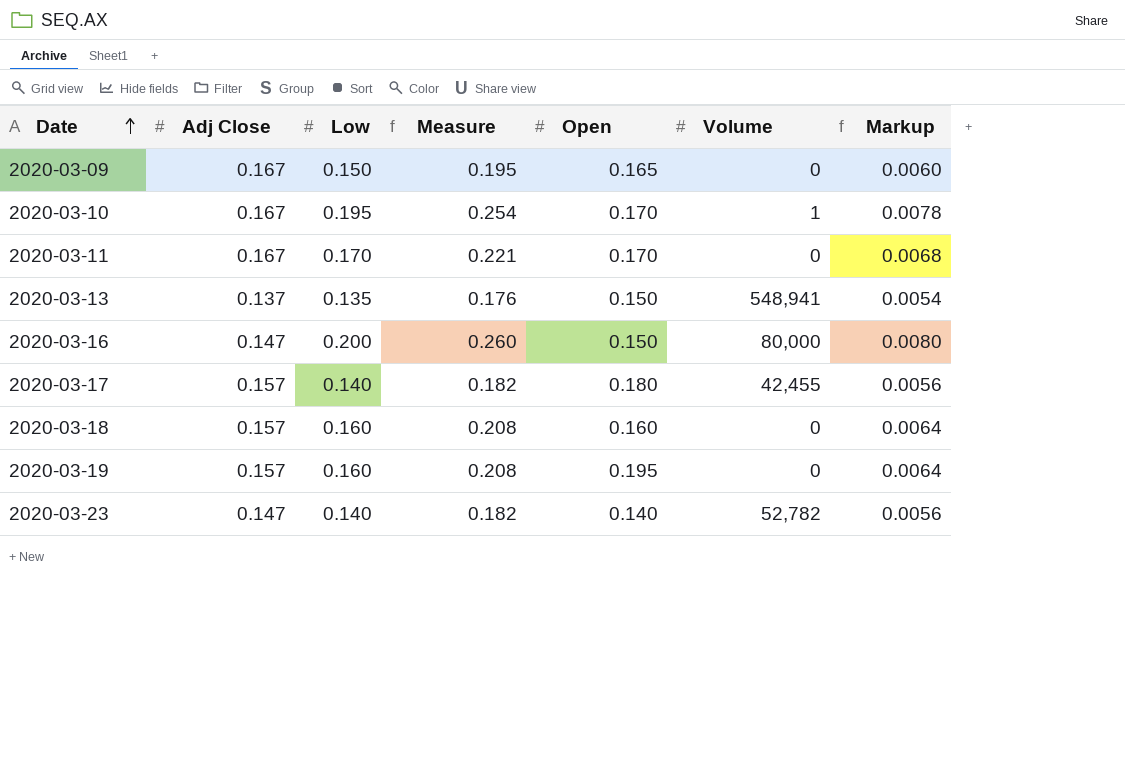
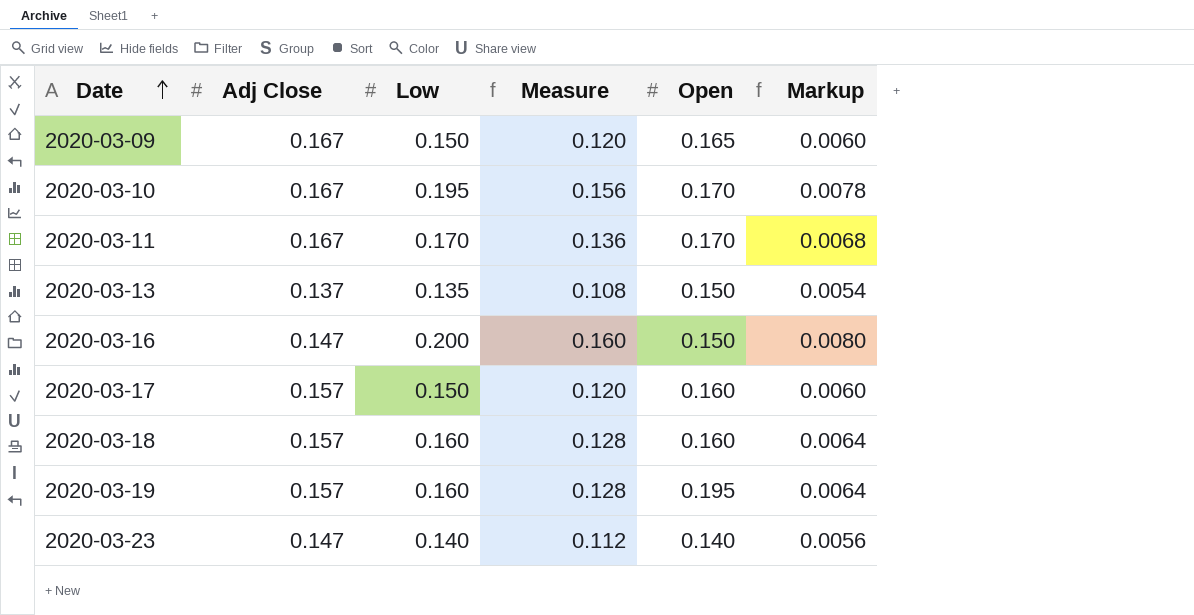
column Volume | position: 6 -> none
column Measure | formula: [Low] * 1.3 -> [Low] * 0.8
2020-03-17 | Low: 0.140 -> 0.150
2020-03-17 | Open: 0.180 -> 0.160
2020-03-17 | Markup: 0.0056 -> 0.0060

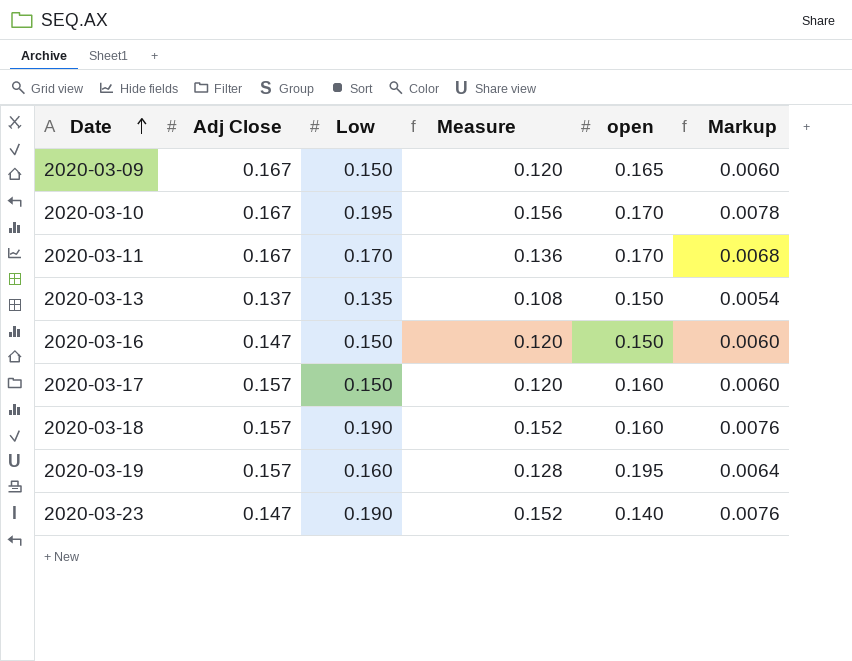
column name: Open -> open
2020-03-16 | Low: 0.200 -> 0.150
2020-03-16 | Measure: 0.160 -> 0.120
2020-03-16 | Markup: 0.0080 -> 0.0060
2020-03-18 | Low: 0.160 -> 0.190
2020-03-18 | Measure: 0.128 -> 0.152
2020-03-18 | Markup: 0.0064 -> 0.0076
2020-03-23 | Low: 0.140 -> 0.190
2020-03-23 | Measure: 0.112 -> 0.152
2020-03-23 | Markup: 0.0056 -> 0.0076

